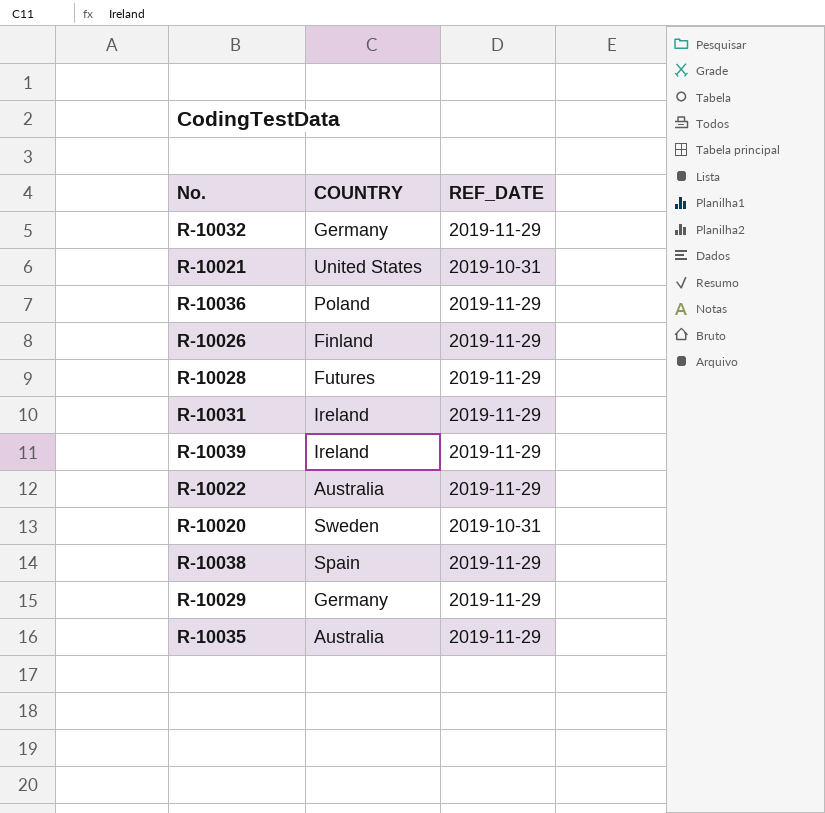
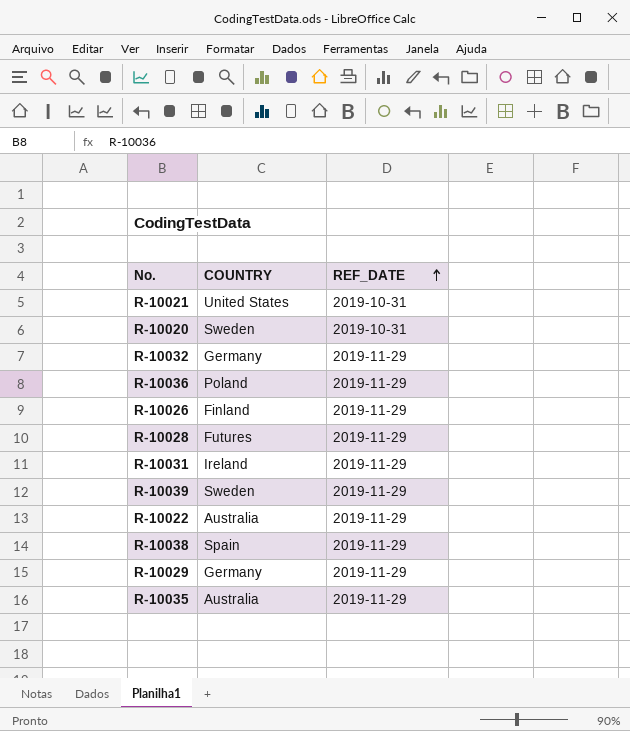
row order: none -> REF_DATE ascending
R-10039 | COUNTRY: Ireland -> Sweden

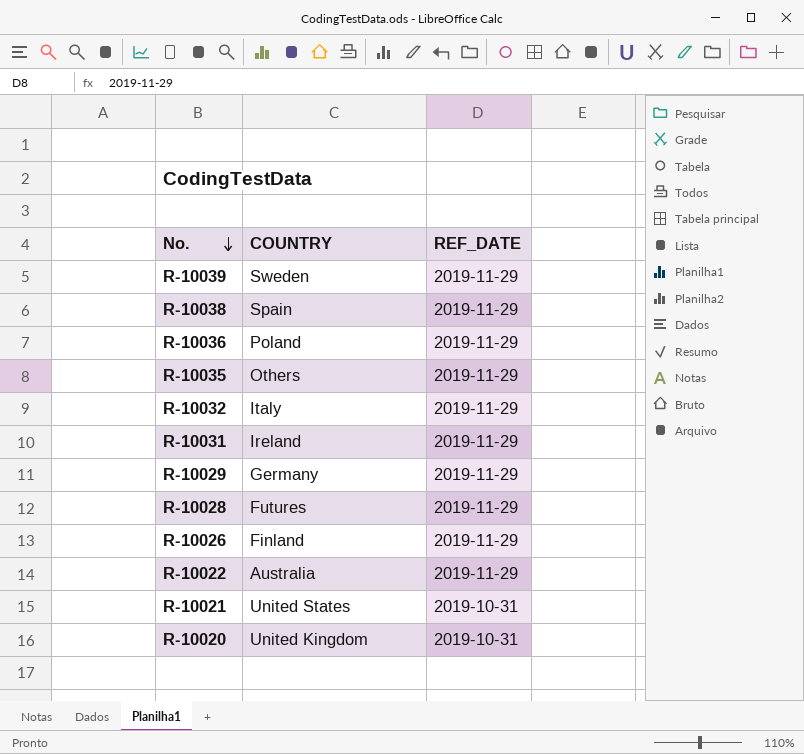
row order: REF_DATE ascending -> No. descending
R-10035 | COUNTRY: Australia -> Others
R-10032 | COUNTRY: Germany -> Italy
R-10020 | COUNTRY: Sweden -> United Kingdom

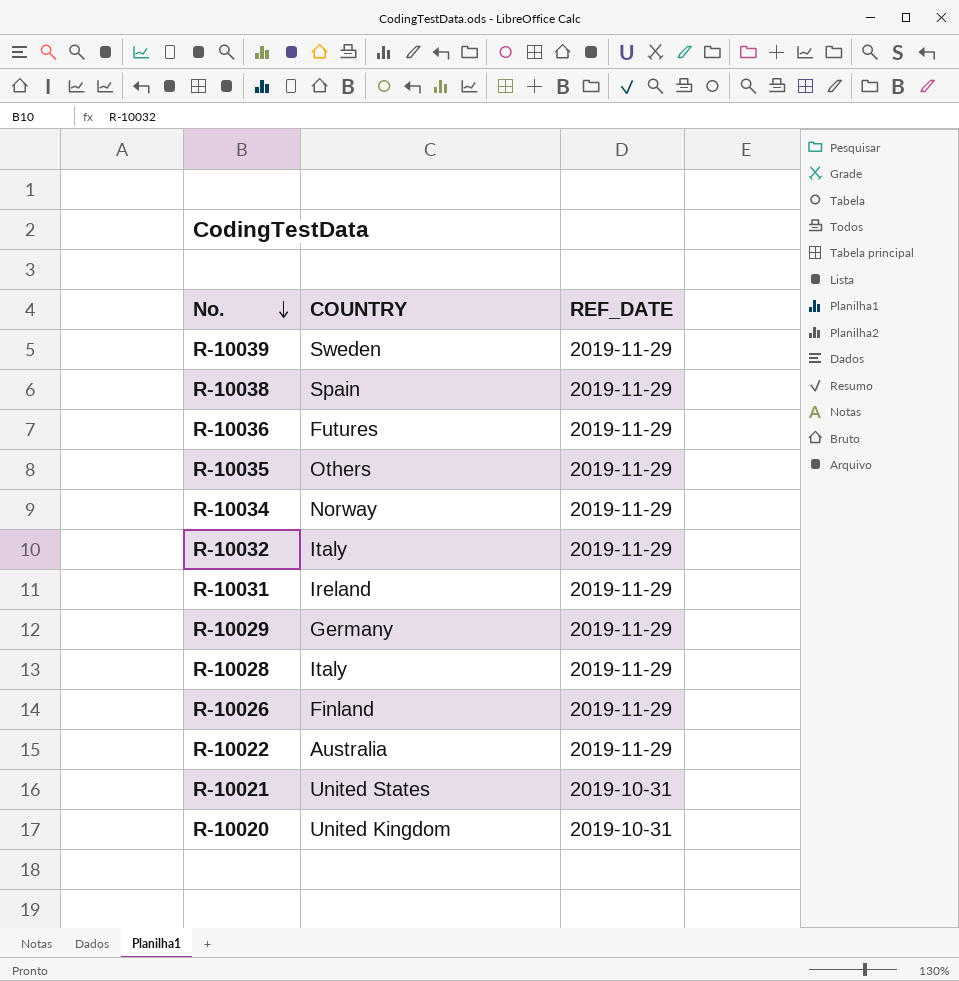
R-10036 | COUNTRY: Poland -> Futures
row R-10034: none -> Norway | 2019-11-29
R-10028 | COUNTRY: Futures -> Italy

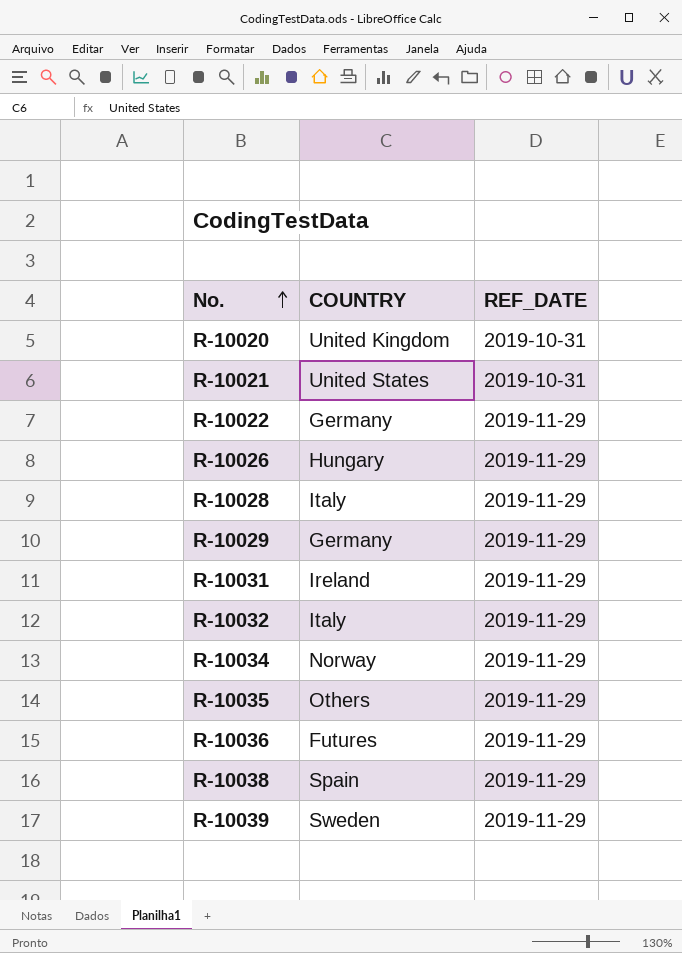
row order: No. descending -> No. ascending
R-10022 | COUNTRY: Australia -> Germany
R-10026 | COUNTRY: Finland -> Hungary

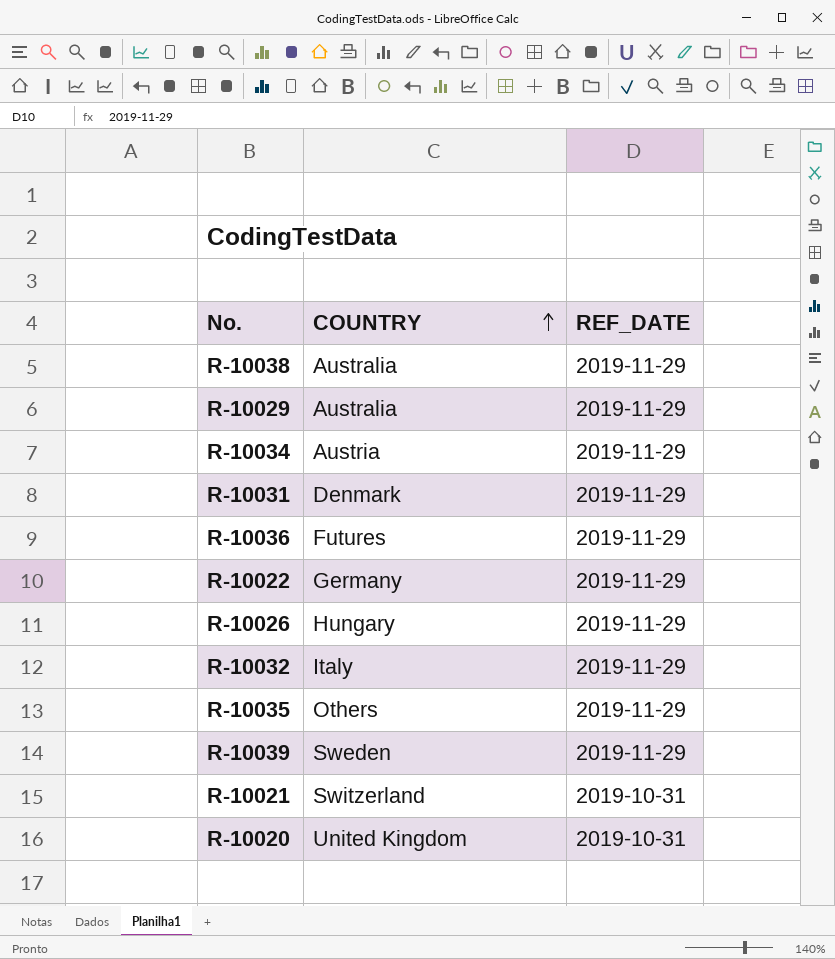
row order: No. ascending -> COUNTRY ascending
row R-10028: Italy | 2019-11-29 -> none
R-10038 | COUNTRY: Spain -> Australia
R-10029 | COUNTRY: Germany -> Australia
R-10034 | COUNTRY: Norway -> Austria
R-10031 | COUNTRY: Ireland -> Denmark
R-10021 | COUNTRY: United States -> Switzerland

